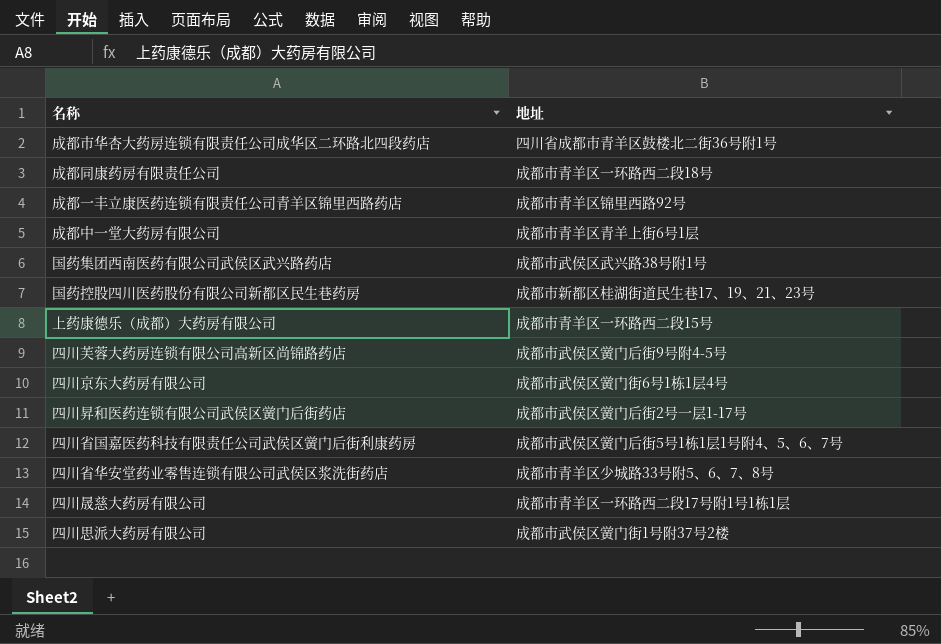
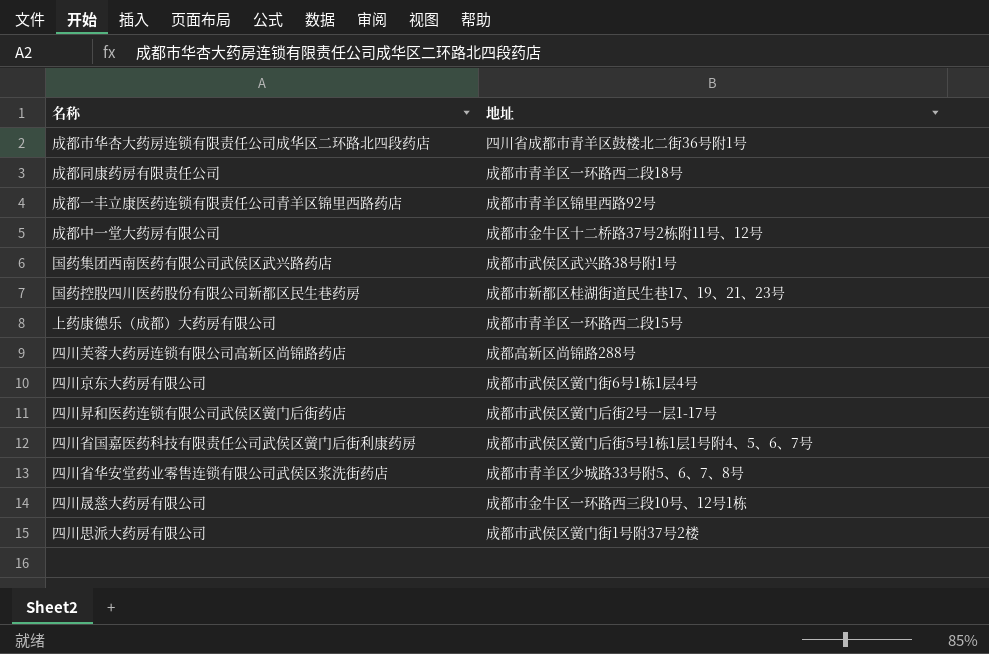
成都中一堂大药房有限公司 | 地址: 成都市青羊区青羊上街6号1层 -> 成都市金牛区十二桥路37号2栋附11号、12号
四川芙蓉大药房连锁有限公司高新区尚锦路药店 | 地址: 成都市武侯区黉门后街9号附4-5号 -> 成都高新区尚锦路288号
四川晟慈大药房有限公司 | 地址: 成都市青羊区一环路西二段17号附1号1栋1层 -> 成都市金牛区一环路西三段10号、12号1栋

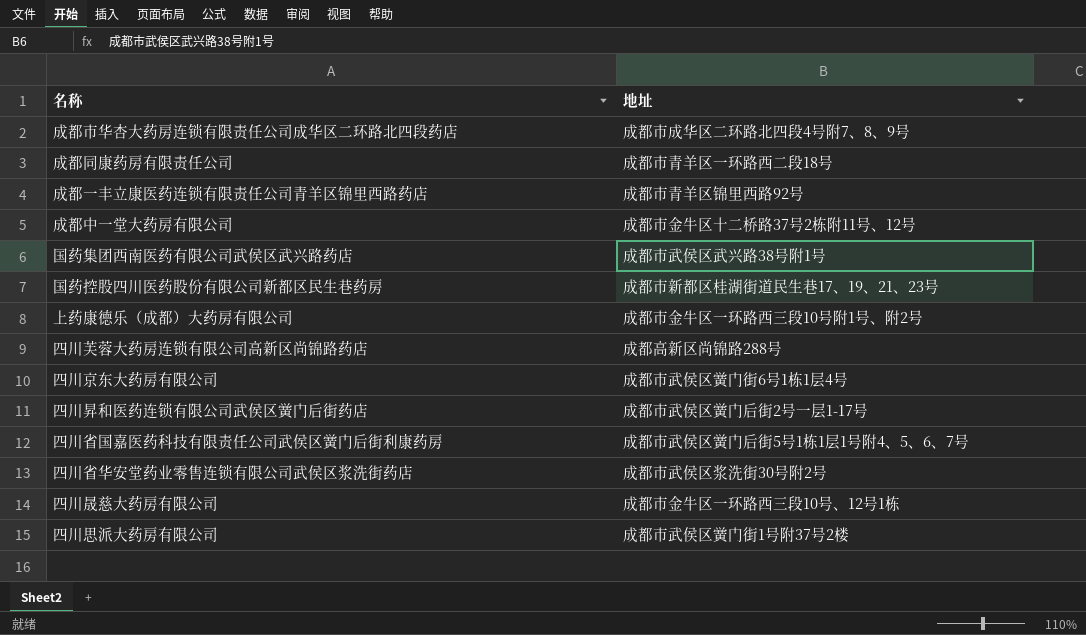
成都市华杏大药房连锁有限责任公司成华区二环路北四段药店 | 地址: 四川省成都市青羊区鼓楼北二街36号附1号 -> 成都市成华区二环路北四段4号附7、8、9号
上药康德乐（成都）大药房有限公司 | 地址: 成都市青羊区一环路西二段15号 -> 成都市金牛区一环路西三段10号附1号、附2号
四川省华安堂药业零售连锁有限公司武侯区浆洗街药店 | 地址: 成都市青羊区少城路33号附5、6、7、8号 -> 成都市武侯区浆洗街30号附2号

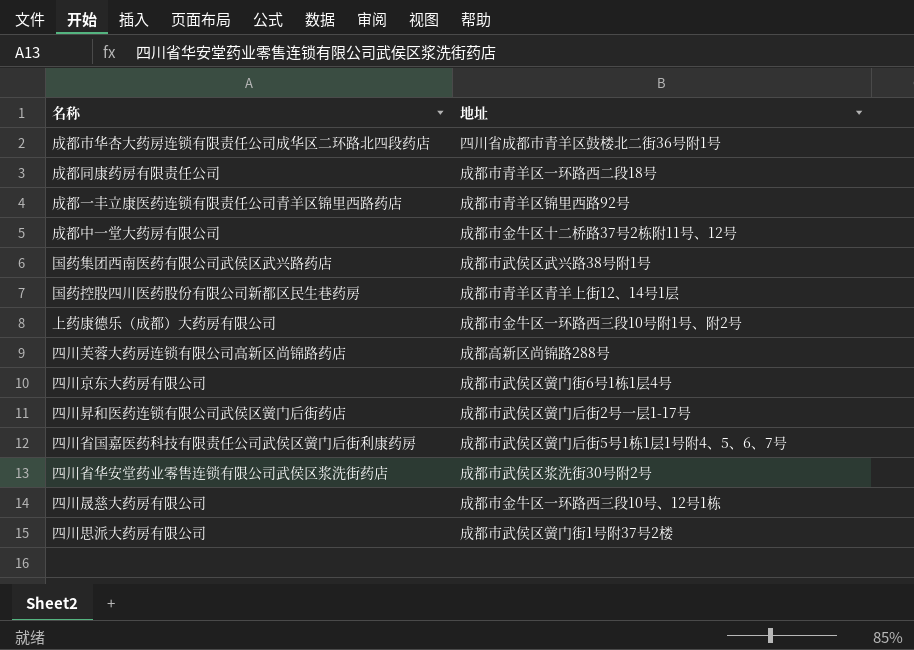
成都市华杏大药房连锁有限责任公司成华区二环路北四段药店 | 地址: 成都市成华区二环路北四段4号附7、8、9号 -> 四川省成都市青羊区鼓楼北二街36号附1号
国药控股四川医药股份有限公司新都区民生巷药房 | 地址: 成都市新都区桂湖街道民生巷17、19、21、23号 -> 成都市青羊区青羊上街12、14号1层

